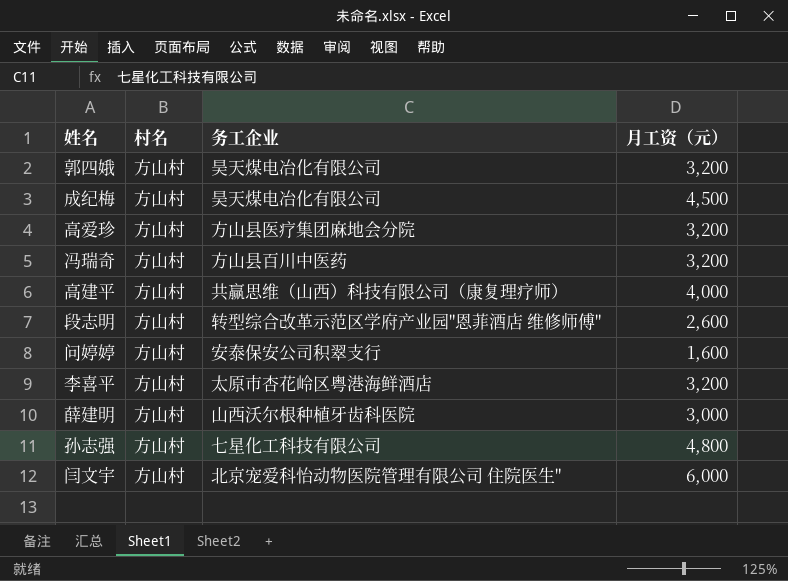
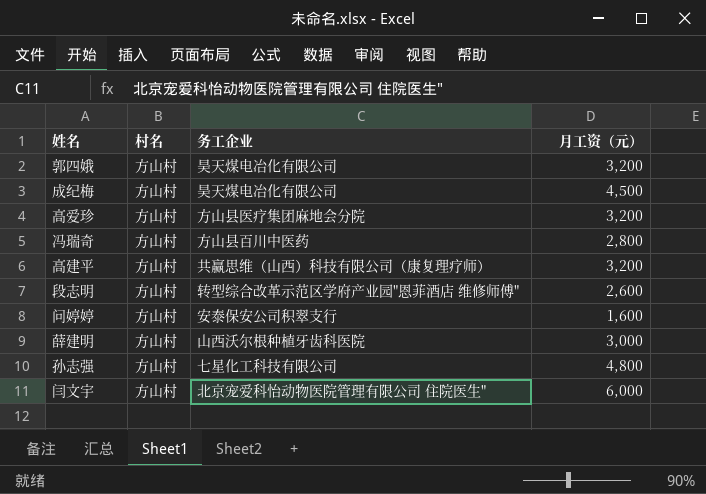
row 李喜平: 方山村 | 太原市杏花岭区粤港海鲜酒店 | 3,200 -> none
冯瑞奇 | 月工资（元）: 3,200 -> 2,800
高建平 | 月工资（元）: 4,000 -> 3,200

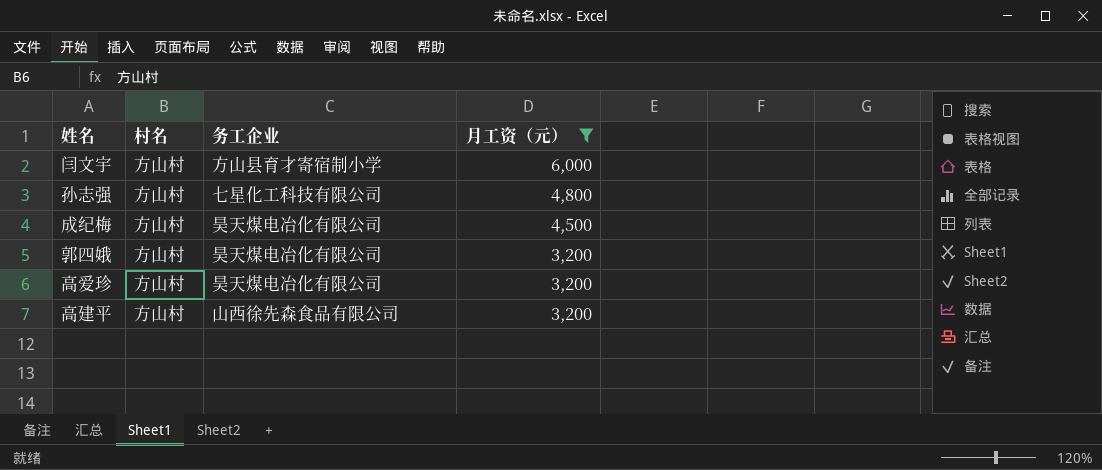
filter: none -> 月工资（元） >= 3,200
row order: none -> 月工资（元） descending
闫文宇 | 务工企业: 北京宠爱科怡动物医院管理有限公司 住院医生" -> 方山县育才寄宿制小学
高爱珍 | 务工企业: 方山县医疗集团麻地会分院 -> 昊天煤电冶化有限公司
高建平 | 务工企业: 共赢思维（山西）科技有限公司（康复理疗师） -> 山西徐先森食品有限公司

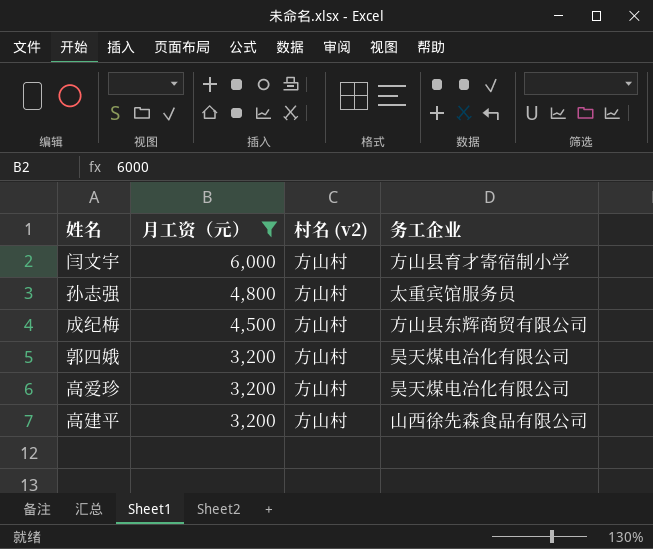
column 月工资（元） | position: 4 -> 2
column name: 村名 -> 村名 (v2)
孙志强 | 务工企业: 七星化工科技有限公司 -> 太重宾馆服务员
成纪梅 | 务工企业: 昊天煤电冶化有限公司 -> 方山县东辉商贸有限公司

